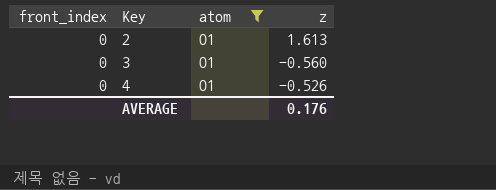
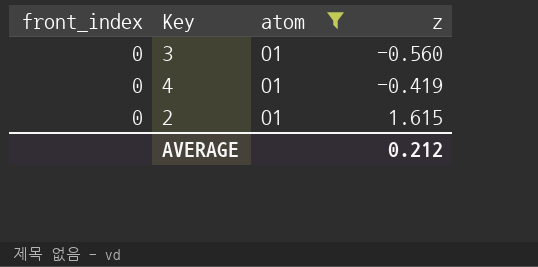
row order: Key ascending -> z ascending
4 | z: -0.526 -> -0.419
2 | z: 1.613 -> 1.615
AVERAGE | z: 0.176 -> 0.212

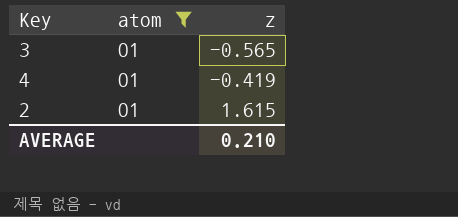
column front_index | position: 1 -> none
3 | z: -0.560 -> -0.565
AVERAGE | z: 0.212 -> 0.210

